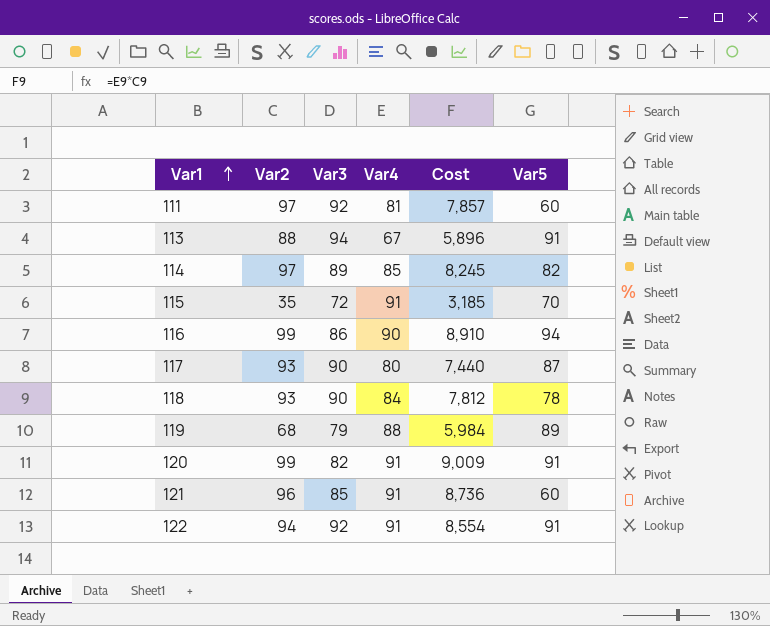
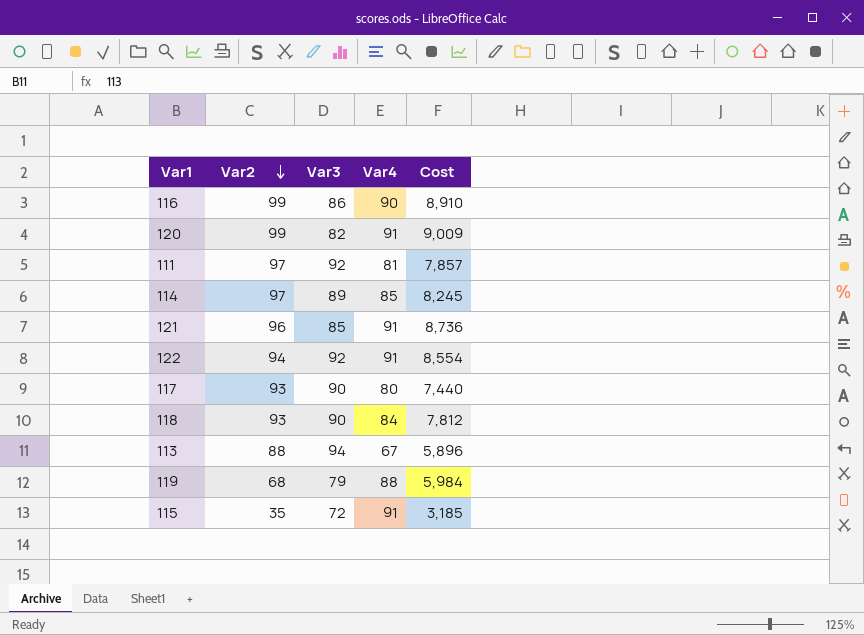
row order: Var1 ascending -> Var2 descending
column Var5 | position: 6 -> none

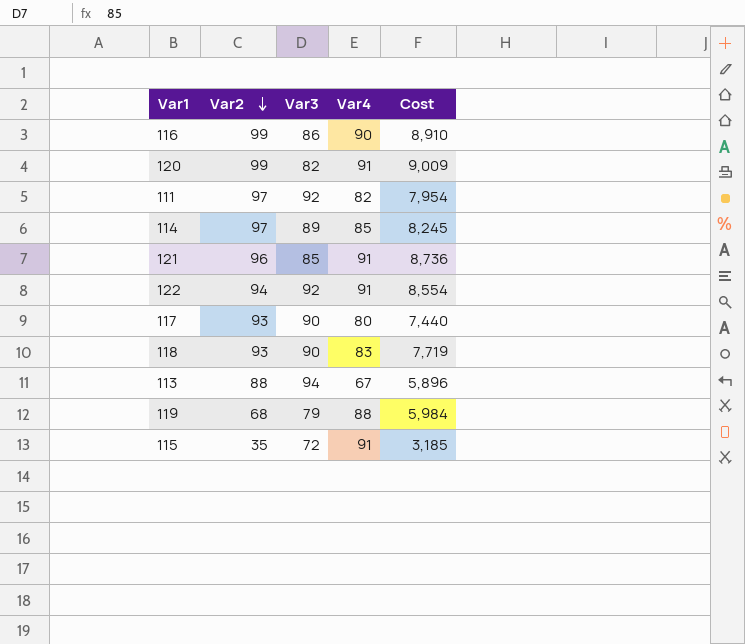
111 | Var4: 81 -> 82
111 | Cost: 7,857 -> 7,954
118 | Var4: 84 -> 83
118 | Cost: 7,812 -> 7,719

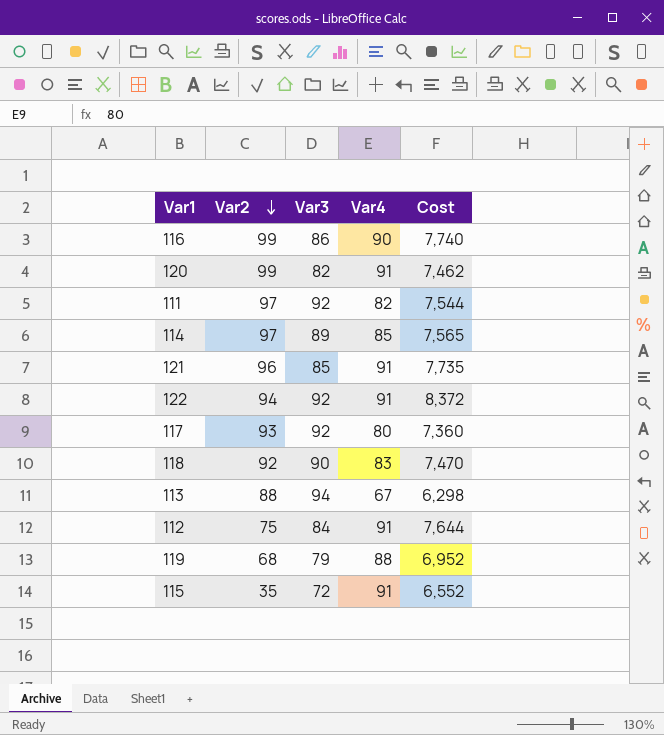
column Cost | formula: [Var2] * [Var4] -> [Var3] * [Var4]
117 | Var3: 90 -> 92
118 | Var2: 93 -> 92
row 112: none -> 75 | 84 | 91 | 7,644

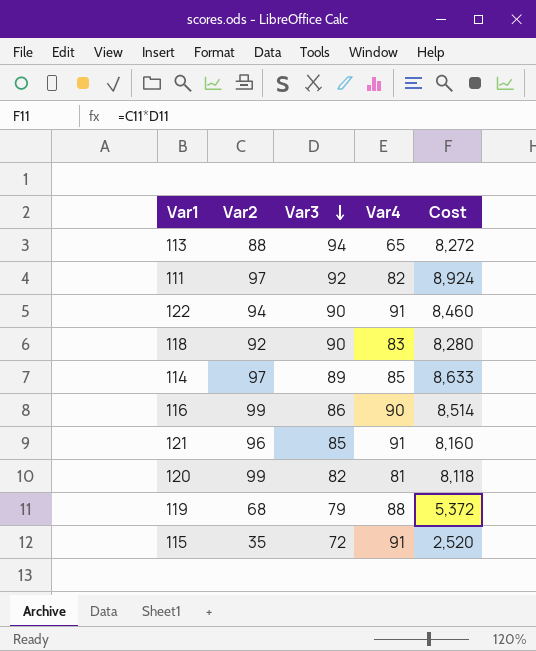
row order: Var2 descending -> Var3 descending
column Cost | formula: [Var3] * [Var4] -> [Var2] * [Var3]
row 117: 93 | 92 | 80 | 7,360 -> none
row 112: 75 | 84 | 91 | 7,644 -> none
113 | Var4: 67 -> 65
122 | Var3: 92 -> 90
120 | Var4: 91 -> 81

